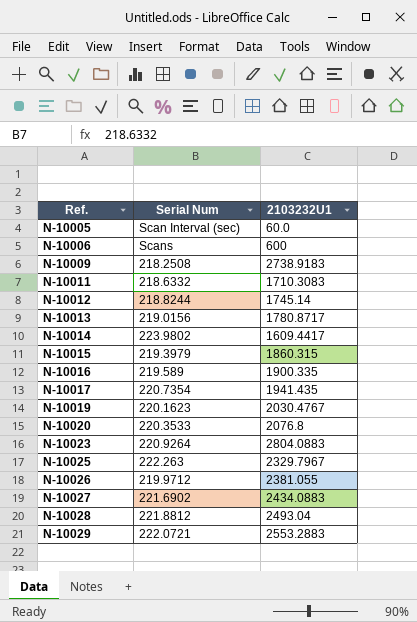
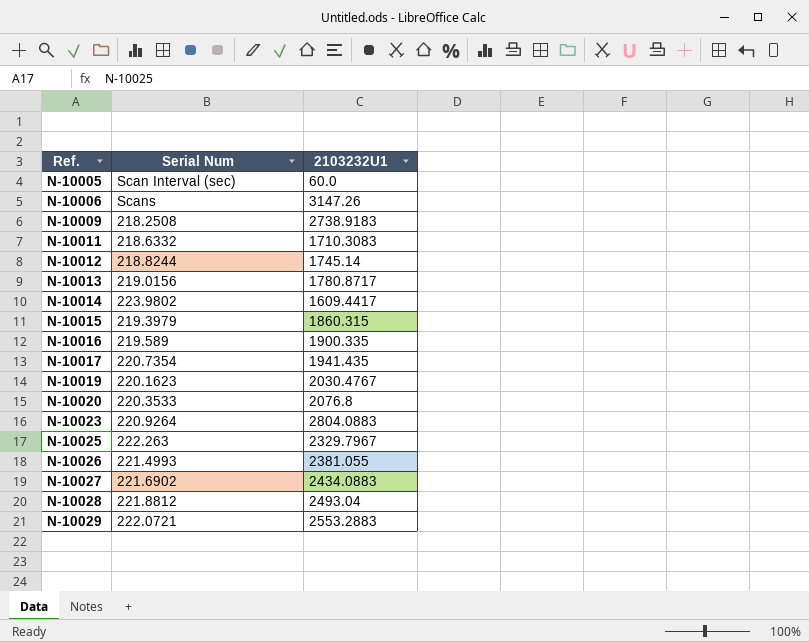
N-10006 | 2103232U1: 600 -> 3147.26
N-10026 | Serial Num: 219.9712 -> 221.4993

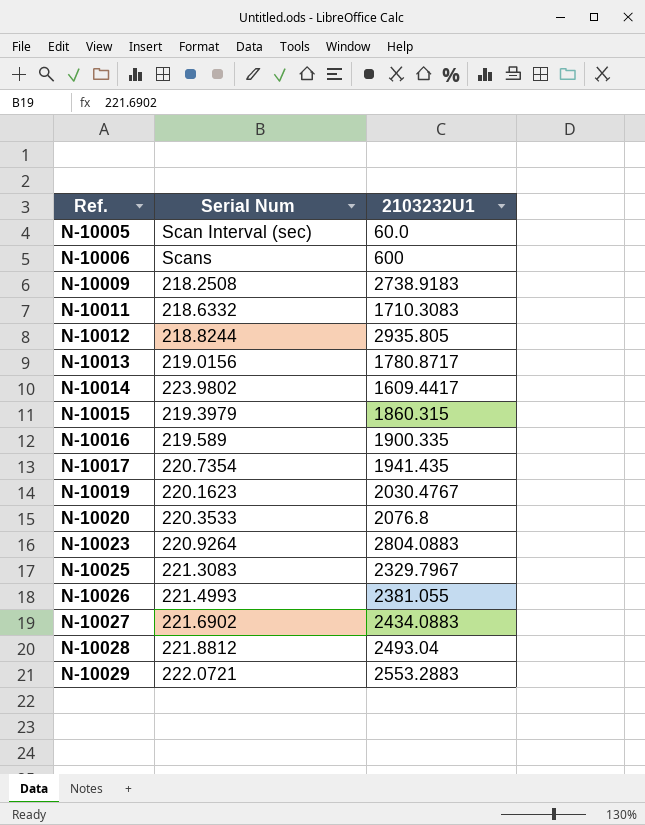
N-10006 | 2103232U1: 3147.26 -> 600
N-10012 | 2103232U1: 1745.14 -> 2935.805
N-10025 | Serial Num: 222.263 -> 221.3083

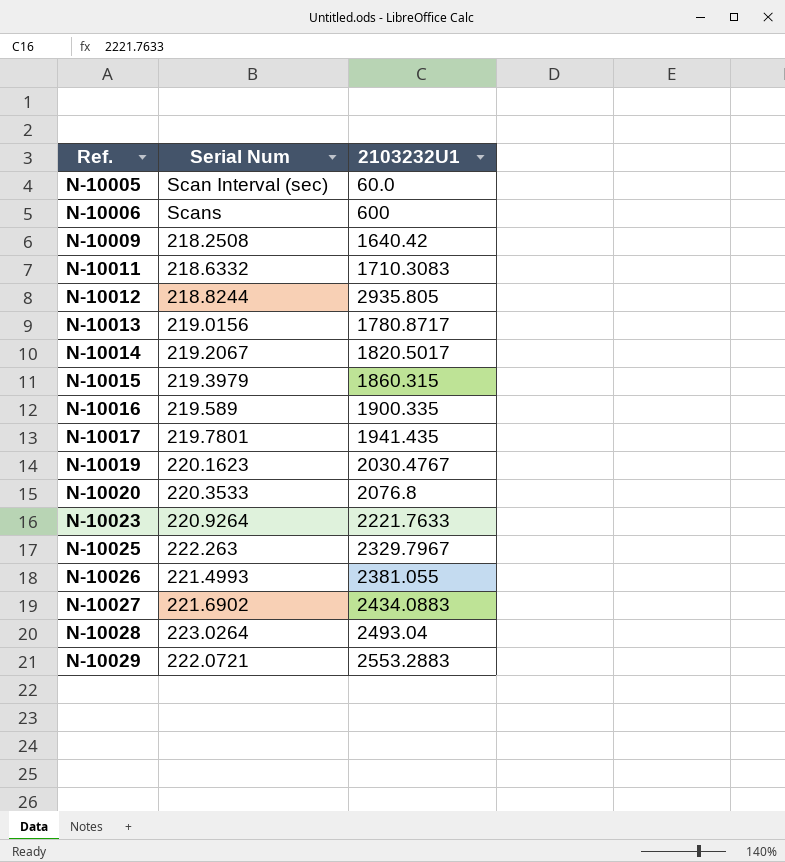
N-10009 | 2103232U1: 2738.9183 -> 1640.42
N-10014 | Serial Num: 223.9802 -> 219.2067
N-10014 | 2103232U1: 1609.4417 -> 1820.5017
N-10017 | Serial Num: 220.7354 -> 219.7801
N-10023 | 2103232U1: 2804.0883 -> 2221.7633
N-10025 | Serial Num: 221.3083 -> 222.263
N-10028 | Serial Num: 221.8812 -> 223.0264

